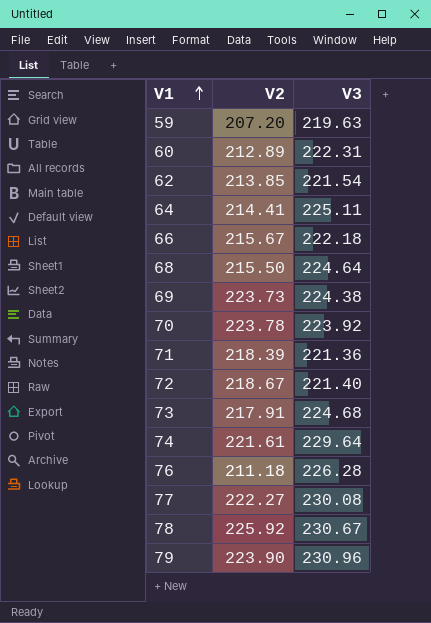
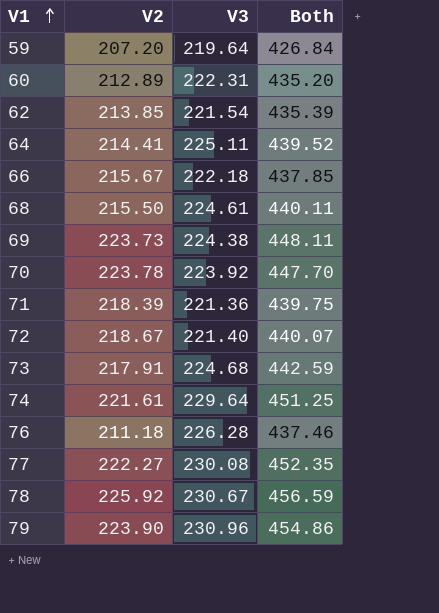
column Both | formula: none -> [V2] + [V3]
59 | V3: 219.63 -> 219.64
68 | V3: 224.64 -> 224.61

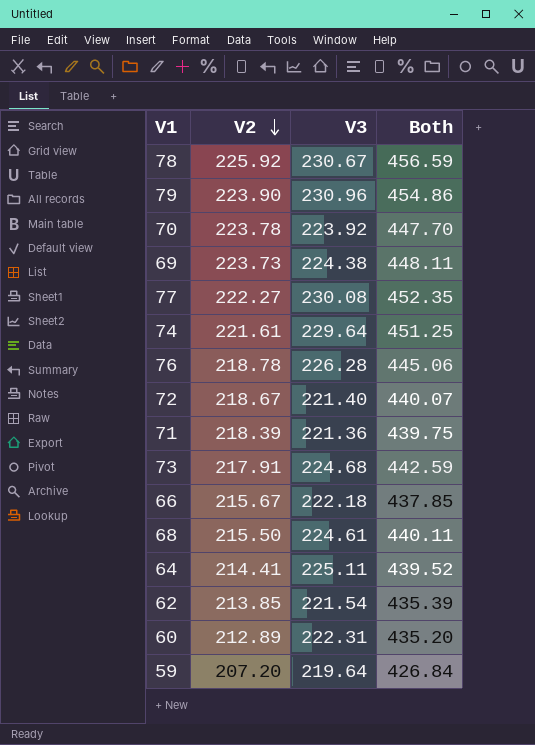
row order: V1 ascending -> V2 descending
76 | V2: 211.18 -> 218.78
76 | Both: 437.46 -> 445.06

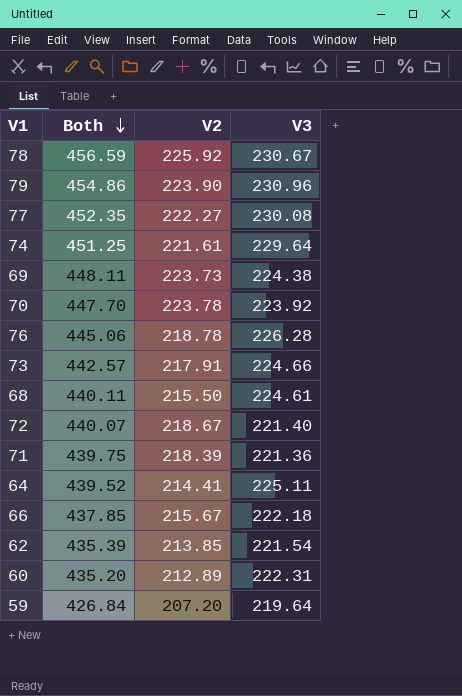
row order: V2 descending -> Both descending
column Both | position: 4 -> 2
73 | Both: 442.59 -> 442.57
73 | V3: 224.68 -> 224.66

